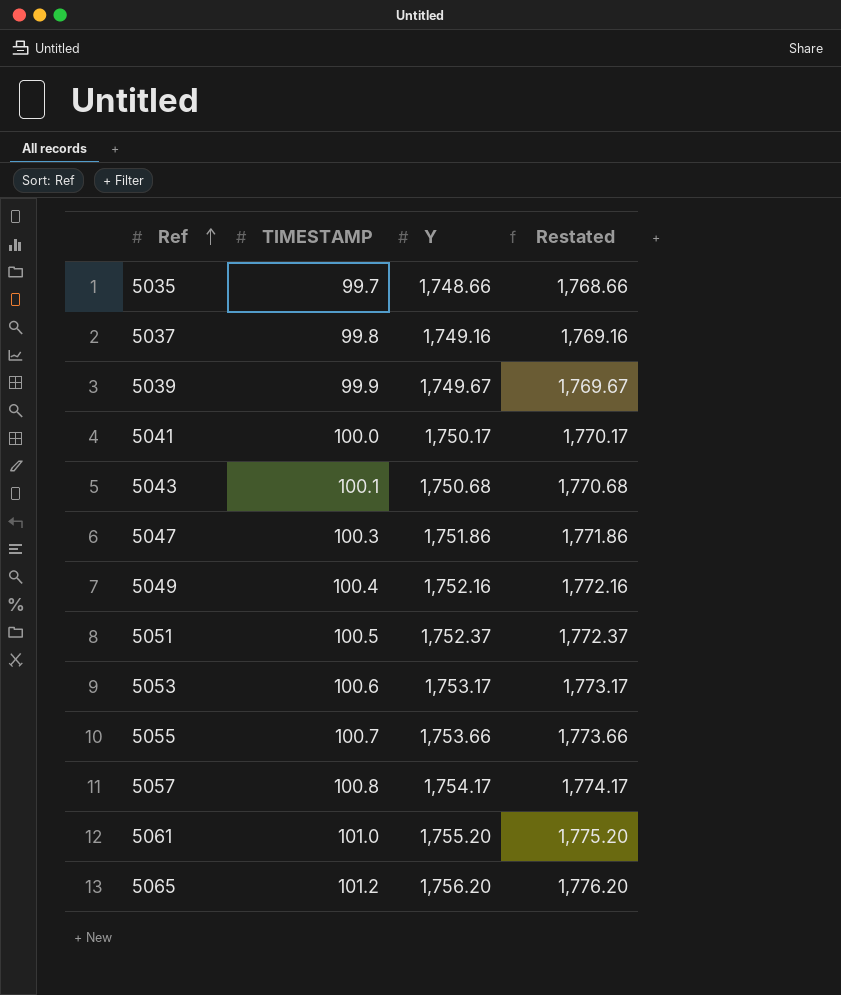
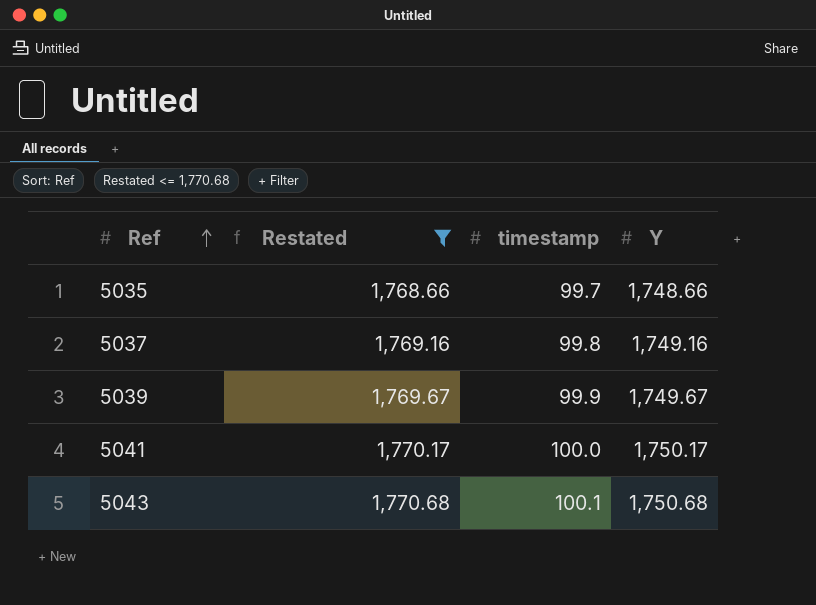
filter: none -> Restated <= 1,770.68
column Restated | position: 4 -> 2
column name: TIMESTAMP -> timestamp

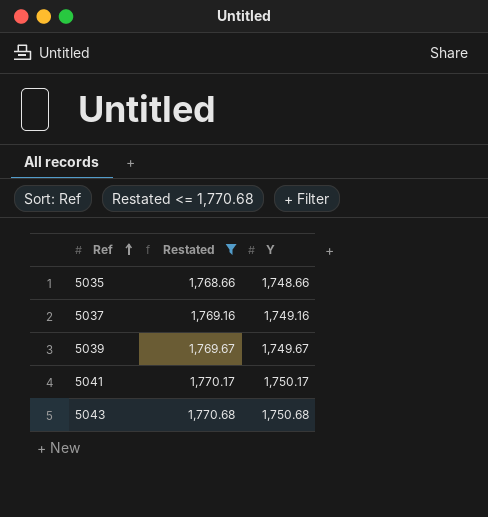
column timestamp | position: 3 -> none

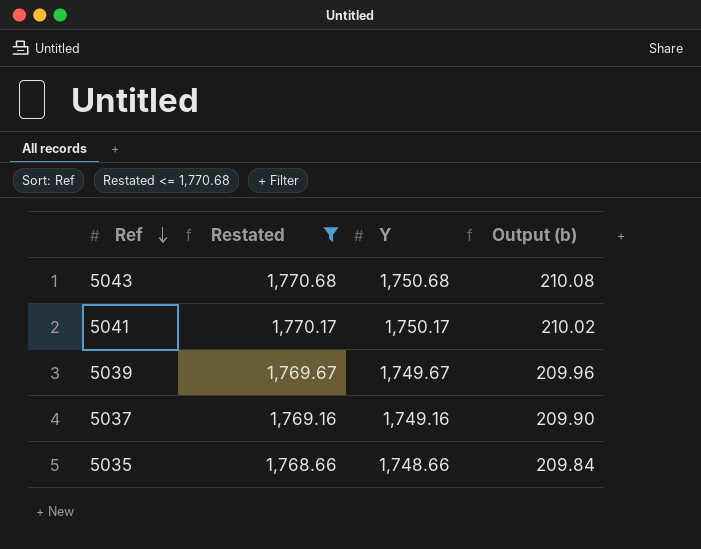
row order: Ref ascending -> Ref descending
column Output (b) | formula: none -> [Y] * 0.12

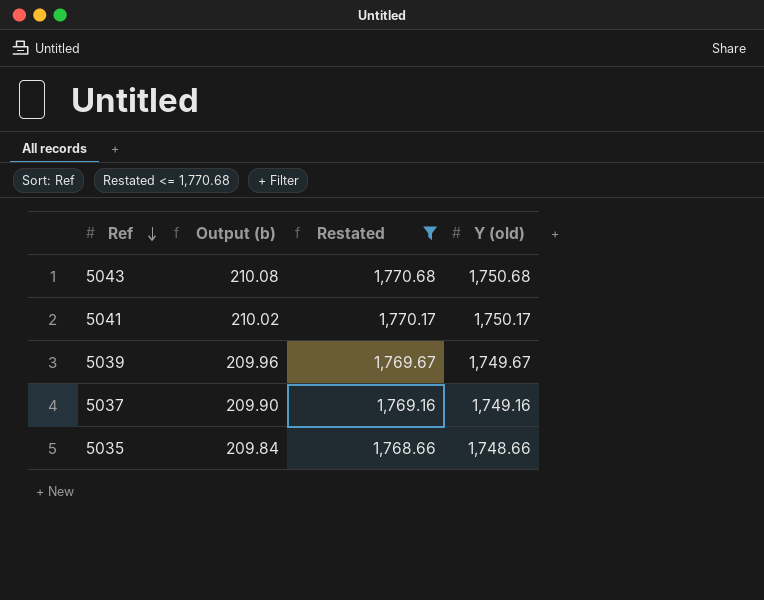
column Output (b) | position: 4 -> 2
column name: Y -> Y (old)

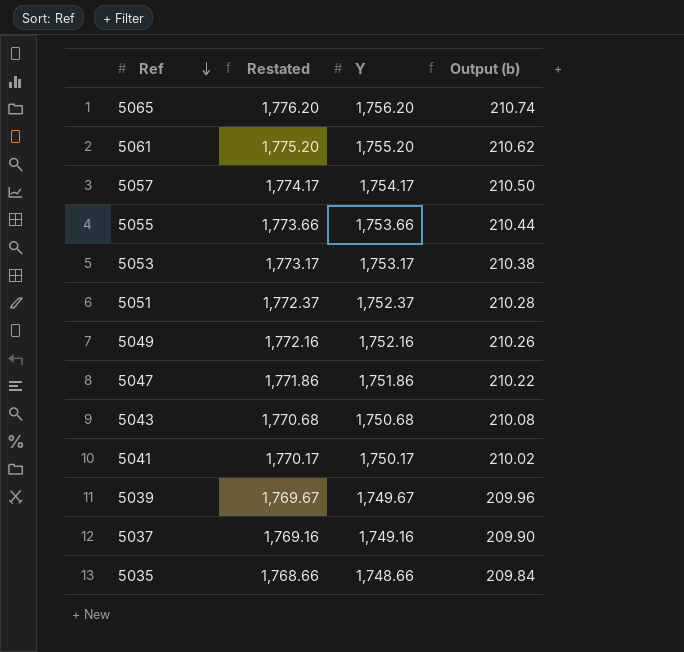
filter: Restated <= 1,770.68 -> none
column name: Y (old) -> Y
column Output (b) | position: 2 -> 4

